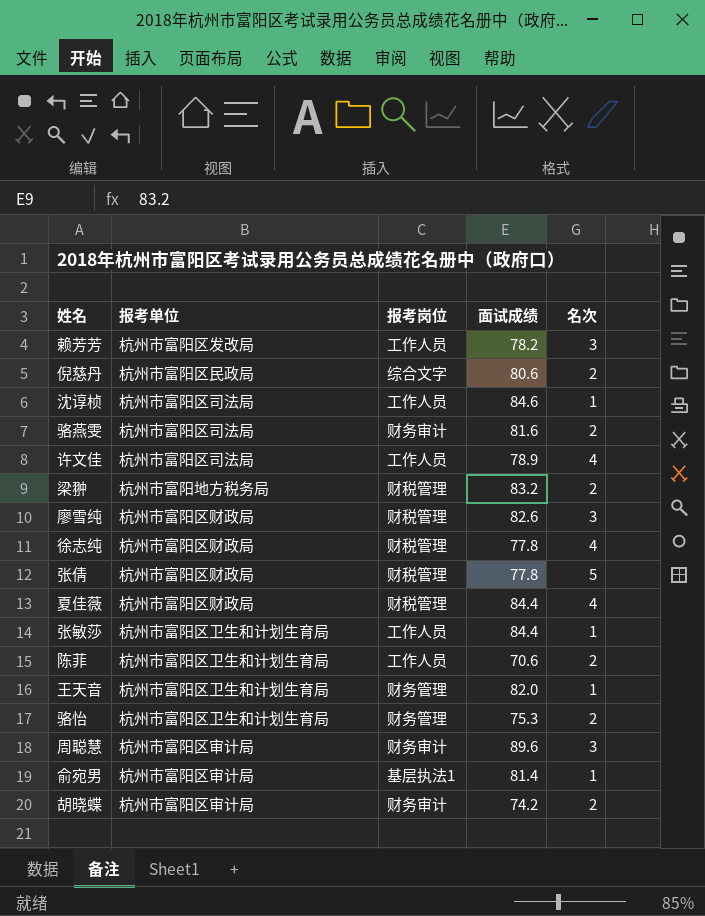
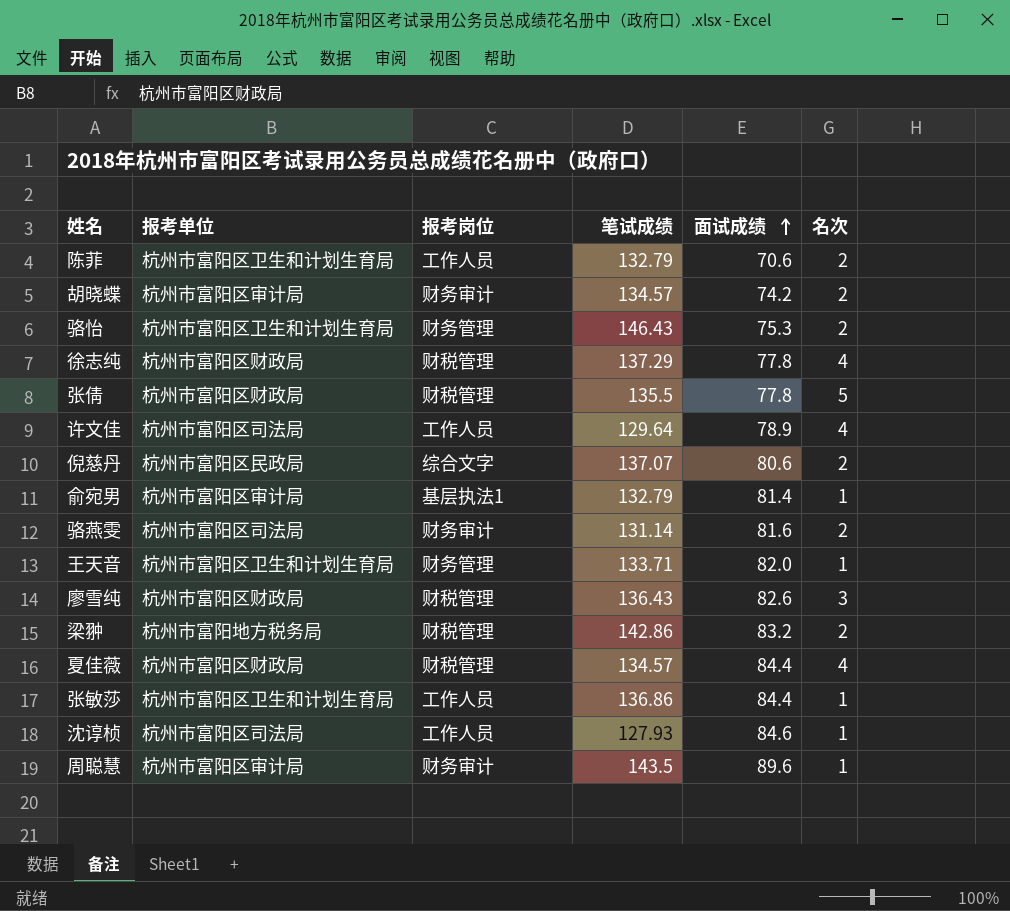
row order: none -> 面试成绩 ascending
column 笔试成绩 | position: none -> 4
row 赖芳芳: 杭州市富阳区发改局 | 工作人员 | 78.2 | 3 -> none
周聪慧 | 名次: 3 -> 1

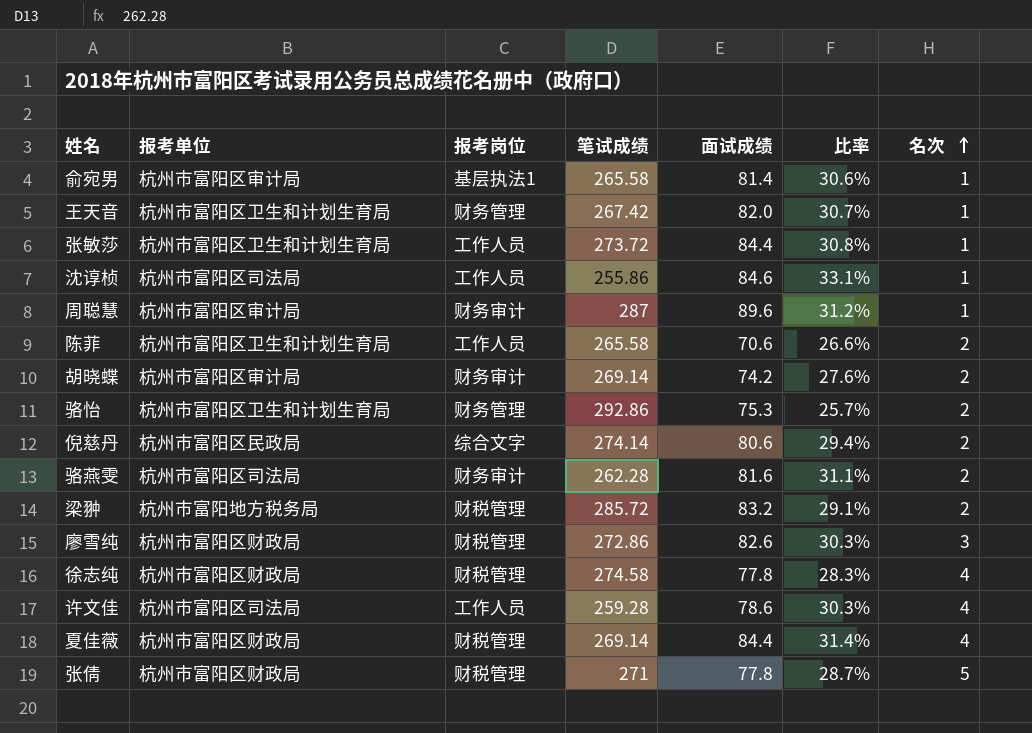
row order: 面试成绩 ascending -> 名次 ascending
column 比率 | formula: none -> [面试成绩] / [笔试成绩]
俞宛男 | 笔试成绩: 132.79 -> 265.58
王天音 | 笔试成绩: 133.71 -> 267.42
张敏莎 | 笔试成绩: 136.86 -> 273.72
沈谆桢 | 笔试成绩: 127.93 -> 255.86
周聪慧 | 笔试成绩: 143.5 -> 287
陈菲 | 笔试成绩: 132.79 -> 265.58
胡晓蝶 | 笔试成绩: 134.57 -> 269.14
骆怡 | 笔试成绩: 146.43 -> 292.86
倪慈丹 | 笔试成绩: 137.07 -> 274.14
骆燕雯 | 笔试成绩: 131.14 -> 262.28
梁翀 | 笔试成绩: 142.86 -> 285.72
廖雪纯 | 笔试成绩: 136.43 -> 272.86
徐志纯 | 笔试成绩: 137.29 -> 274.58
许文佳 | 笔试成绩: 129.64 -> 259.28
许文佳 | 面试成绩: 78.9 -> 78.6
夏佳薇 | 笔试成绩: 134.57 -> 269.14
张倩 | 笔试成绩: 135.5 -> 271

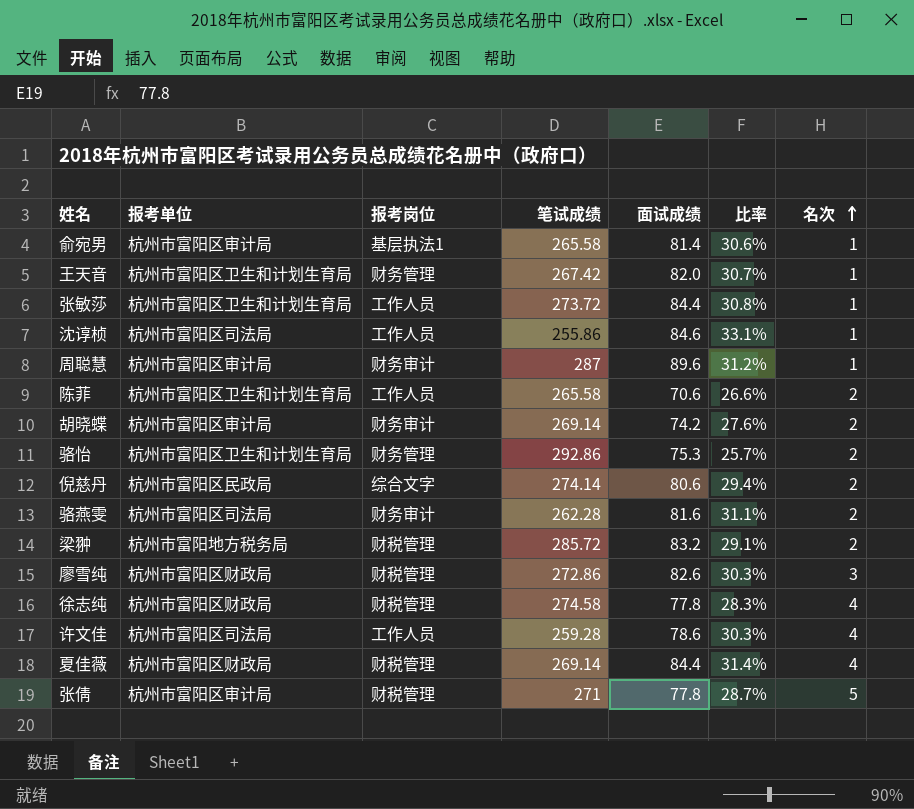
张倩 | 报考单位: 杭州市富阳区财政局 -> 杭州市富阳区审计局

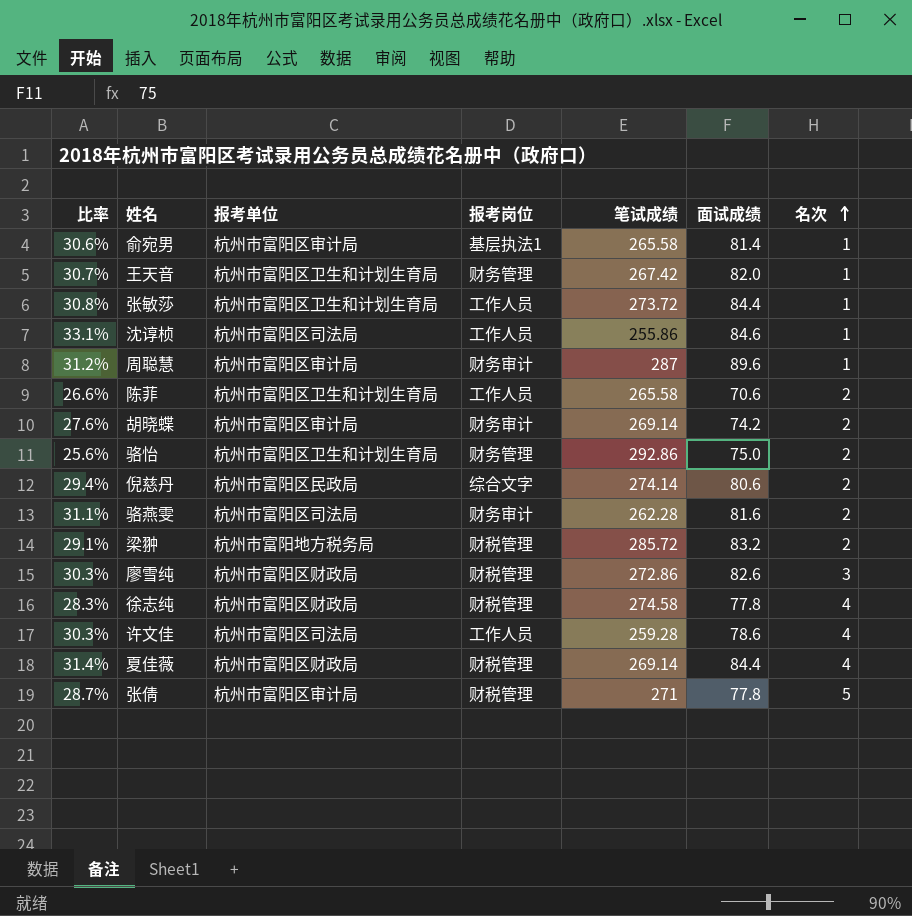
column 比率 | position: 6 -> 1
骆怡 | 比率: 25.7% -> 25.6%
骆怡 | 面试成绩: 75.3 -> 75.0

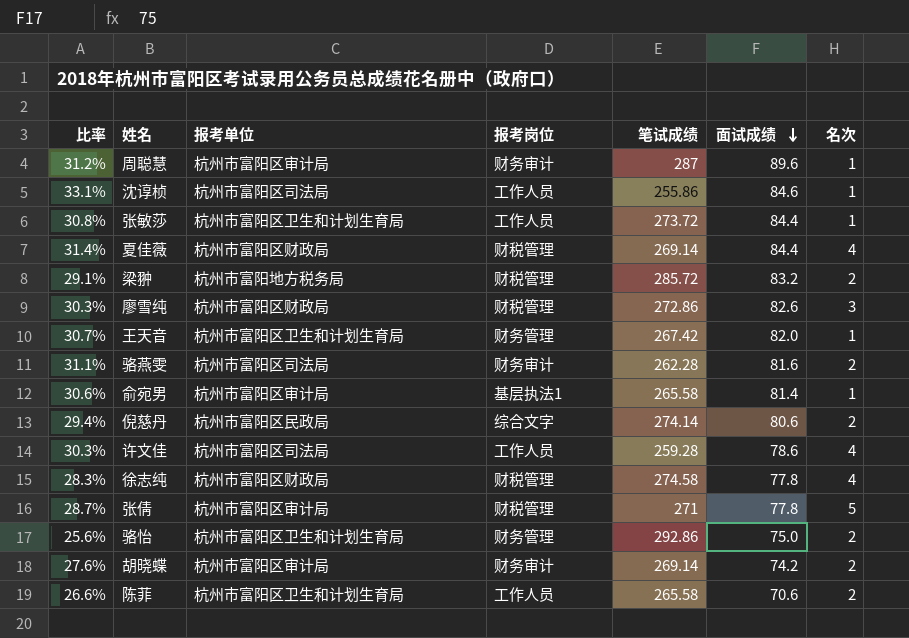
row order: 名次 ascending -> 面试成绩 descending

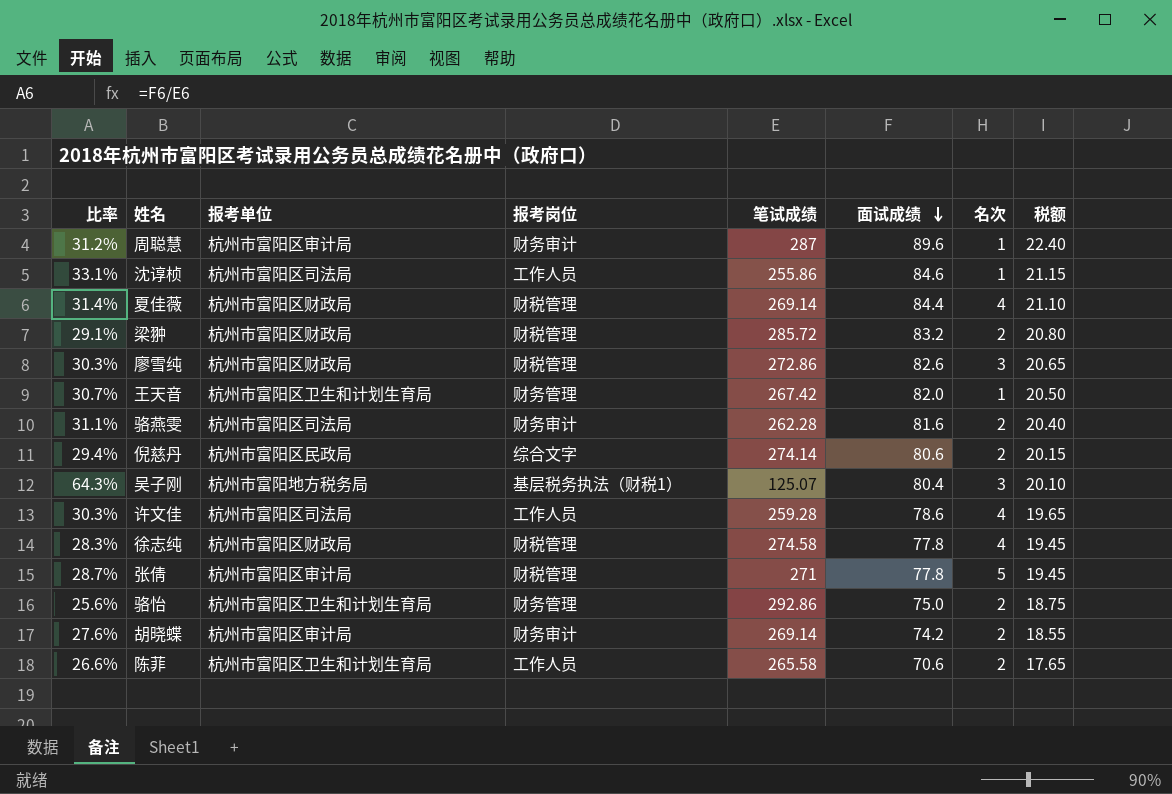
column 税额 | formula: none -> [面试成绩] * 0.25
row 张敏莎: 30.8% | 杭州市富阳区卫生和计划生育局 | 工作人员 | 273.72 | 84.4 | 1 -> none
row 俞宛男: 30.6% | 杭州市富阳区审计局 | 基层执法1 | 265.58 | 81.4 | 1 -> none
梁翀 | 报考单位: 杭州市富阳地方税务局 -> 杭州市富阳区财政局
row 吴子刚: none -> 64.3% | 杭州市富阳地方税务局 | 基层税务执法（财税1） | 125.07 | 80.4 | 3 | 20.10

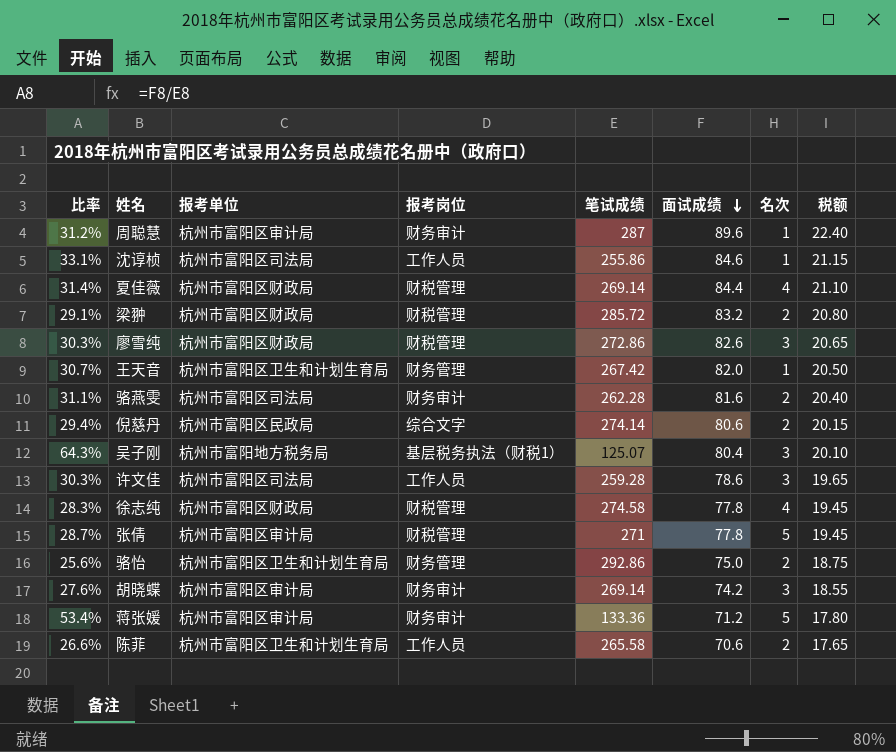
许文佳 | 名次: 4 -> 3
胡晓蝶 | 名次: 2 -> 3
row 蒋张媛: none -> 53.4% | 杭州市富阳区审计局 | 财务审计 | 133.36 | 71.2 | 5 | 17.80

